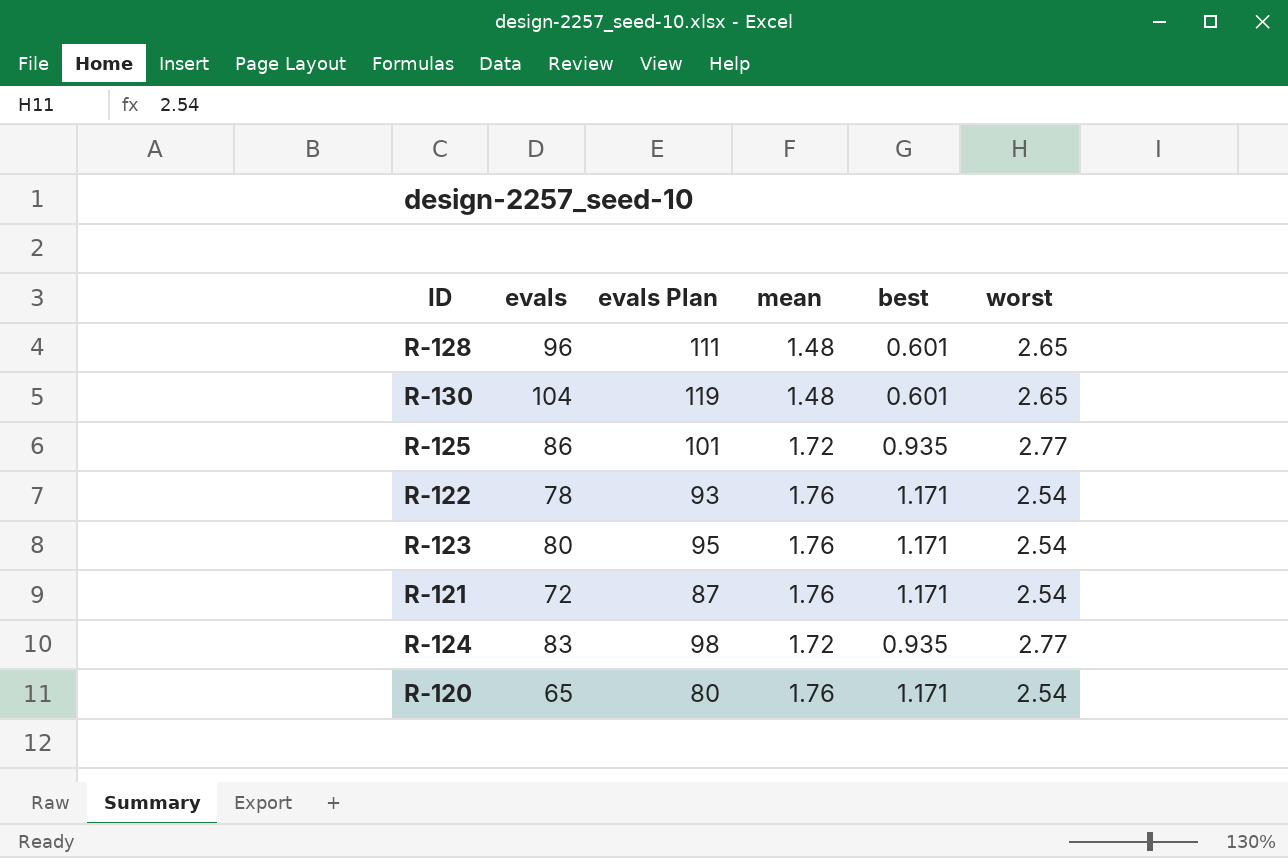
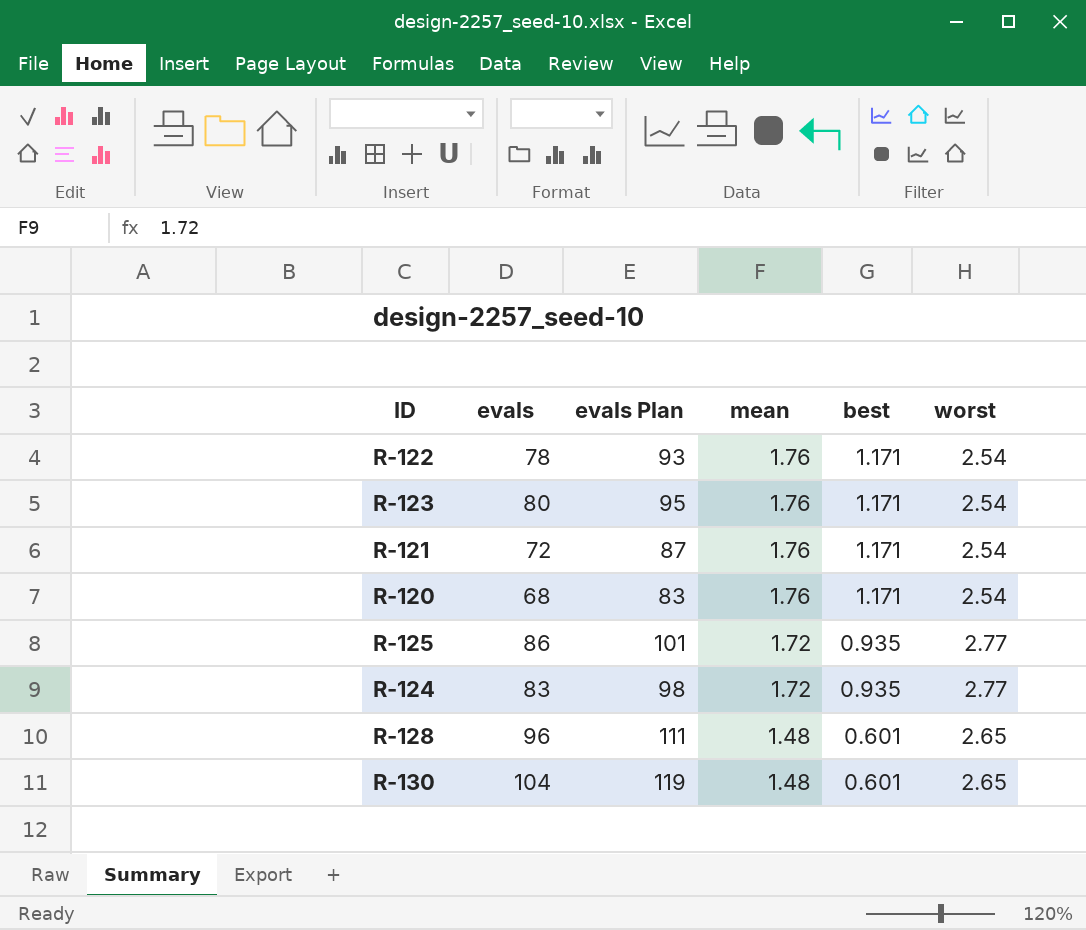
row order: none -> mean descending
R-120 | evals: 65 -> 68
R-120 | evals Plan: 80 -> 83

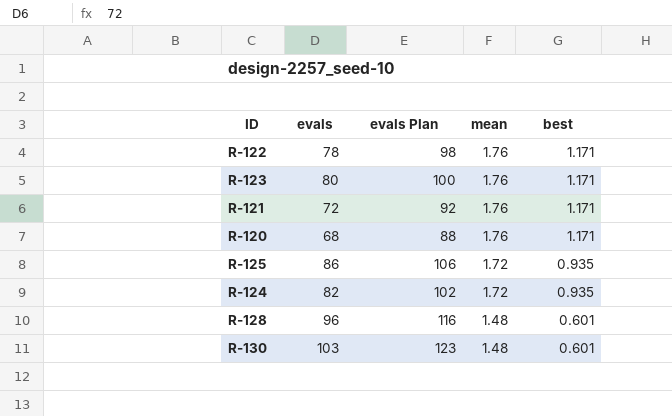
column worst | position: 6 -> none
column evals Plan | formula: [evals] + 15 -> [evals] + 20
R-124 | evals: 83 -> 82
R-130 | evals: 104 -> 103

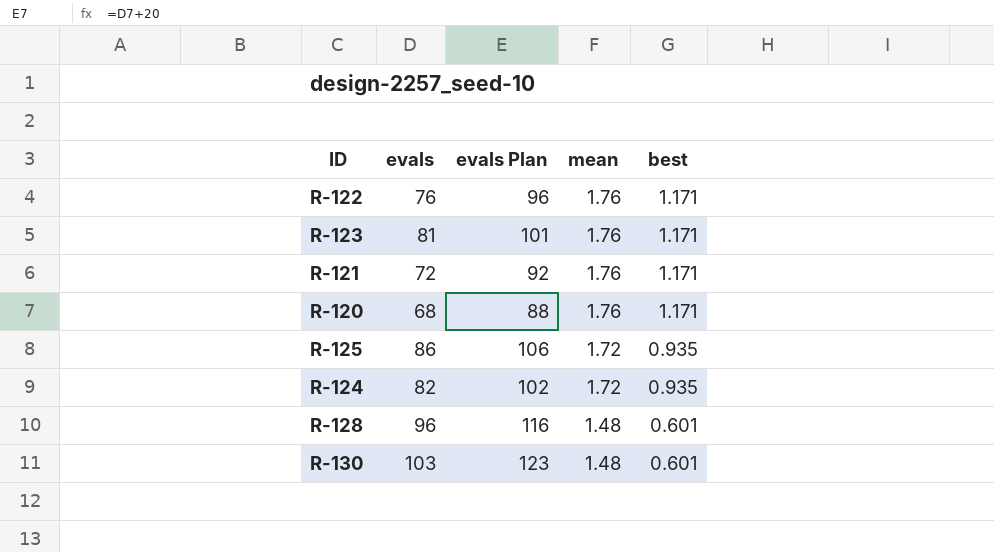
R-122 | evals: 78 -> 76
R-122 | evals Plan: 98 -> 96
R-123 | evals: 80 -> 81
R-123 | evals Plan: 100 -> 101

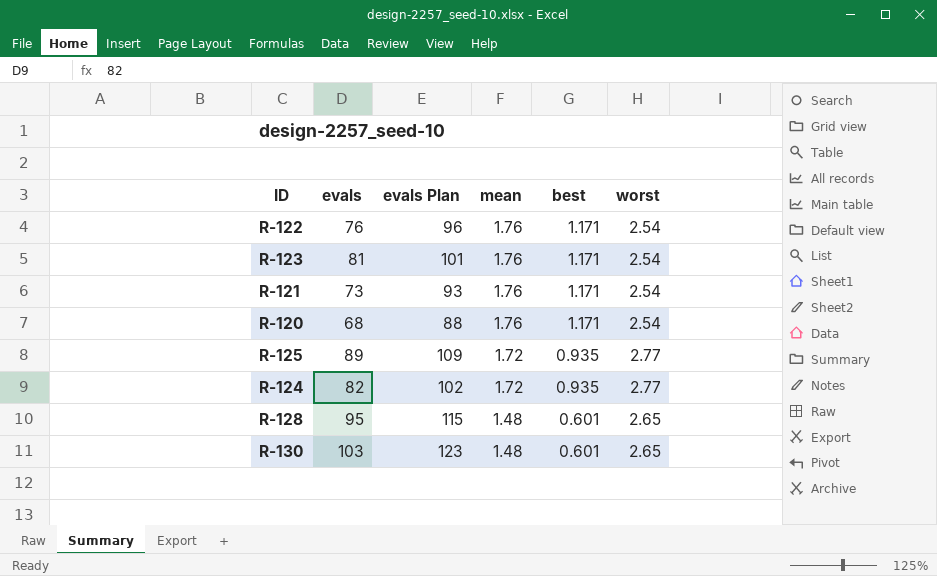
column worst | position: none -> 6
R-121 | evals: 72 -> 73
R-121 | evals Plan: 92 -> 93
R-125 | evals: 86 -> 89
R-125 | evals Plan: 106 -> 109
R-128 | evals: 96 -> 95
R-128 | evals Plan: 116 -> 115

